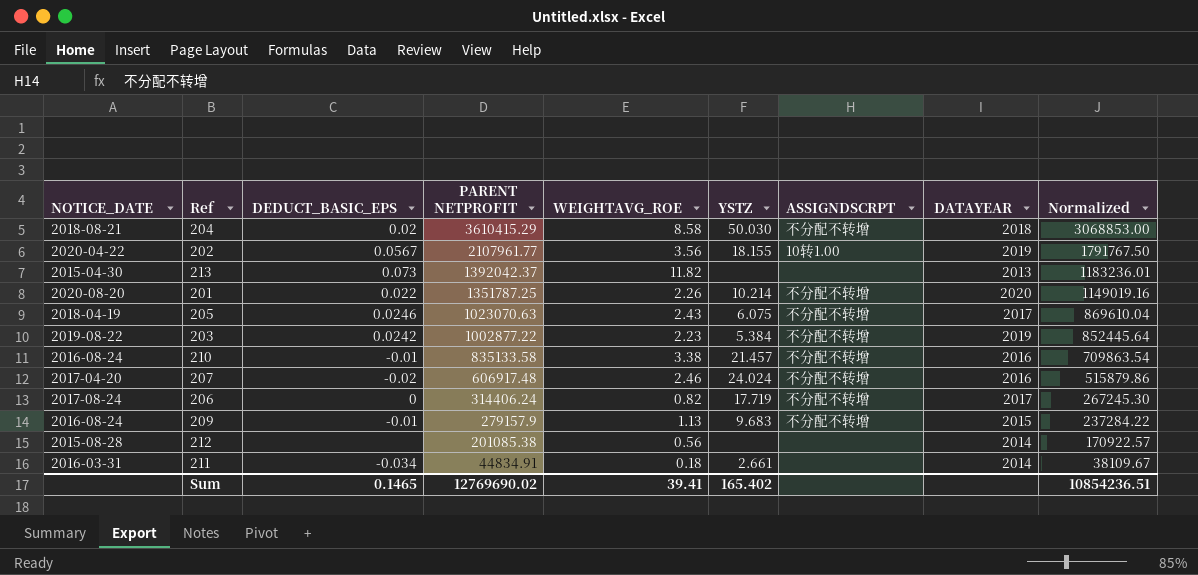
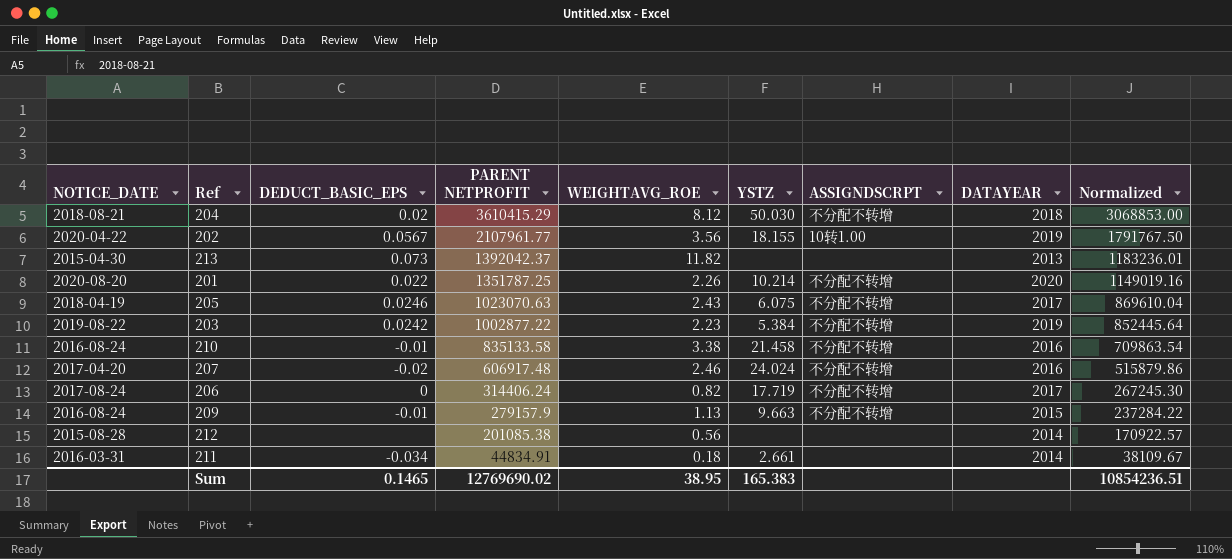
204 | WEIGHTAVG_ROE: 8.58 -> 8.12
210 | YSTZ: 21.457 -> 21.458
209 | YSTZ: 9.683 -> 9.663
Sum | WEIGHTAVG_ROE: 39.41 -> 38.95
Sum | YSTZ: 165.402 -> 165.383

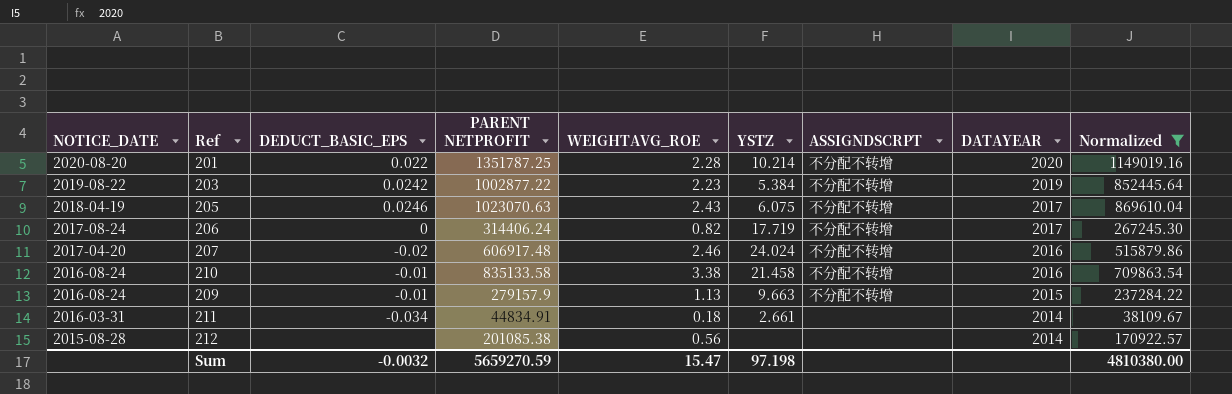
filter: none -> Normalized <= 1149019.16
row order: PARENT NETPROFIT descending -> NOTICE_DATE descending
201 | WEIGHTAVG_ROE: 2.26 -> 2.28
Sum | DEDUCT_BASIC_EPS: 0.1465 -> -0.0032
Sum | PARENT NETPROFIT: 12769690.02 -> 5659270.59
Sum | WEIGHTAVG_ROE: 38.95 -> 15.47
Sum | YSTZ: 165.383 -> 97.198
Sum | Normalized: 10854236.51 -> 4810380.00

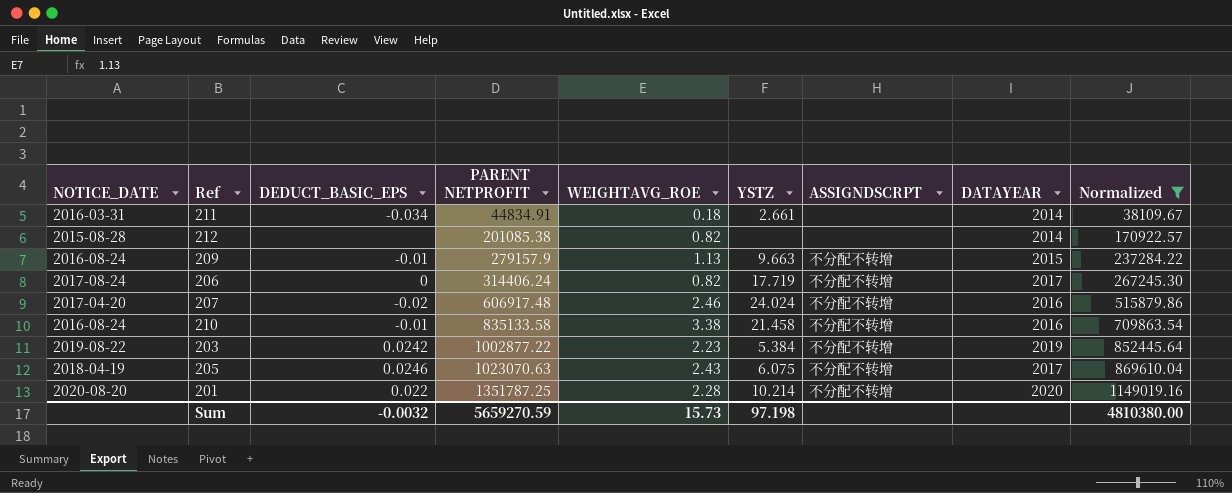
row order: NOTICE_DATE descending -> PARENT NETPROFIT ascending
212 | WEIGHTAVG_ROE: 0.56 -> 0.82
Sum | WEIGHTAVG_ROE: 15.47 -> 15.73

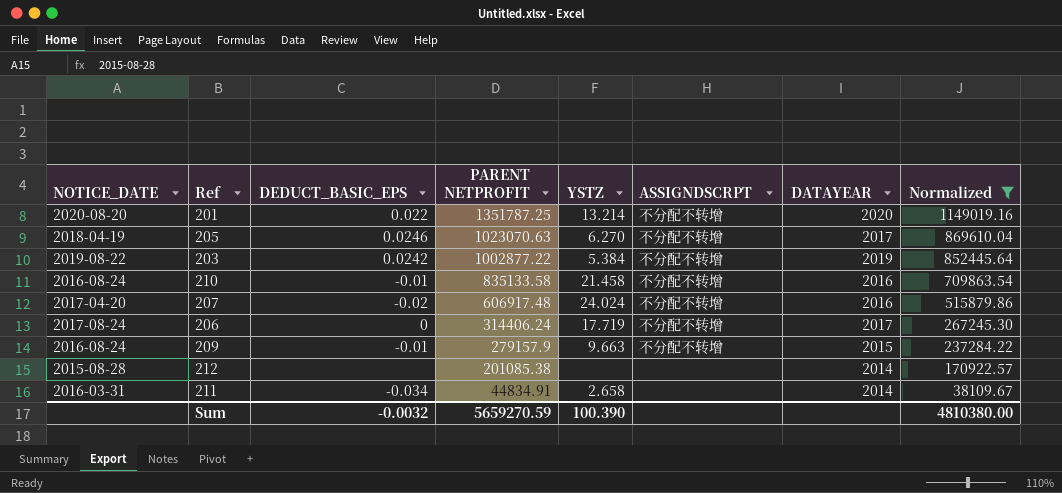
row order: PARENT NETPROFIT ascending -> PARENT NETPROFIT descending
column WEIGHTAVG_ROE | position: 5 -> none
201 | YSTZ: 10.214 -> 13.214
205 | YSTZ: 6.075 -> 6.270
211 | YSTZ: 2.661 -> 2.658
Sum | YSTZ: 97.198 -> 100.390

